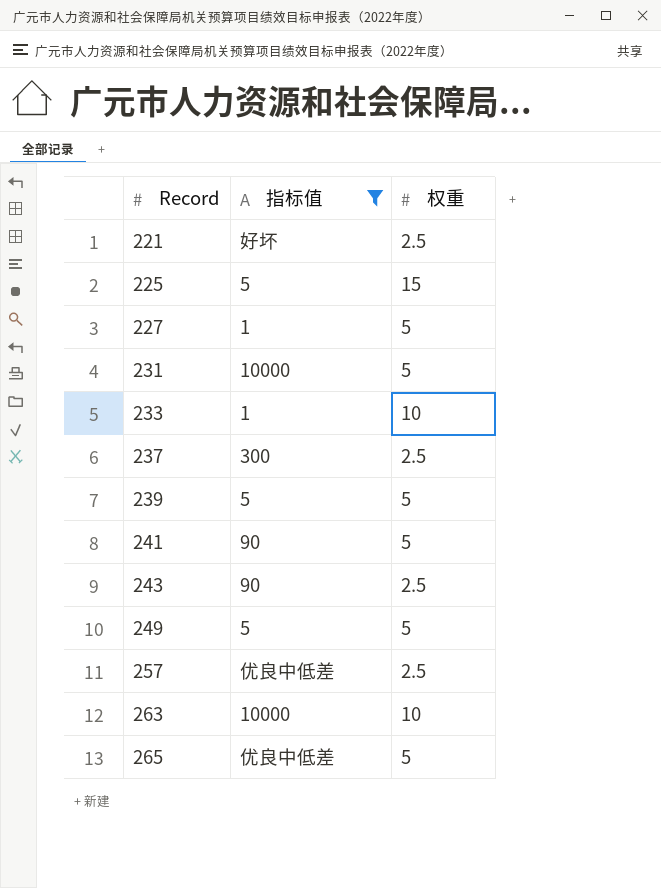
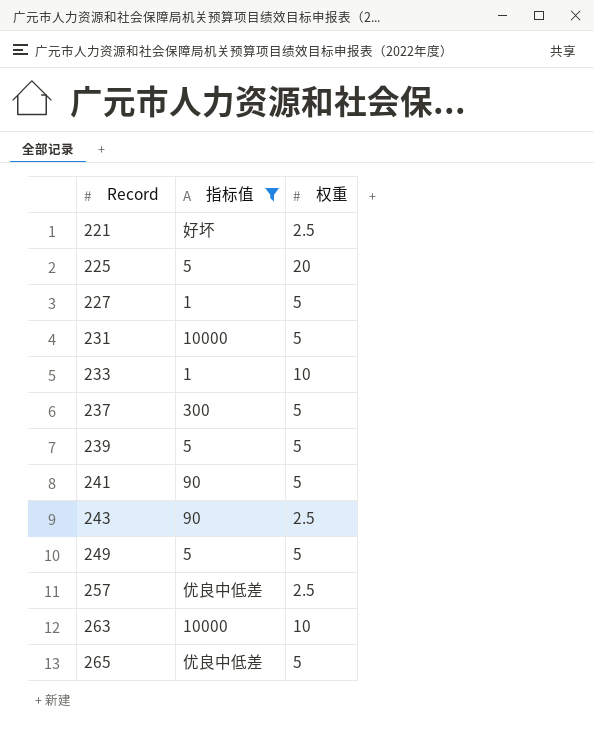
225 | 权重: 15 -> 20
237 | 权重: 2.5 -> 5

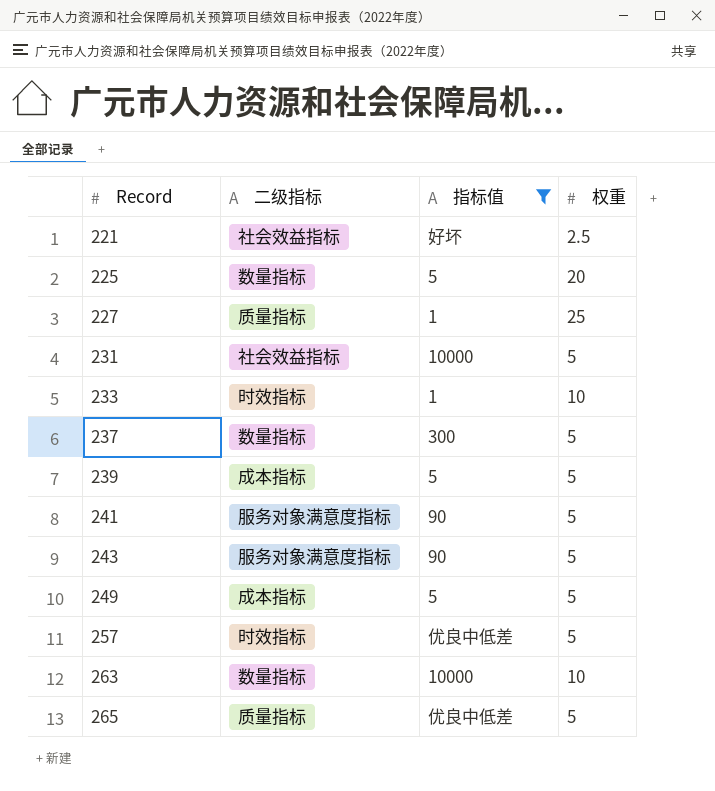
column 二级指标 | position: none -> 2
227 | 权重: 5 -> 25
243 | 权重: 2.5 -> 5
257 | 权重: 2.5 -> 5

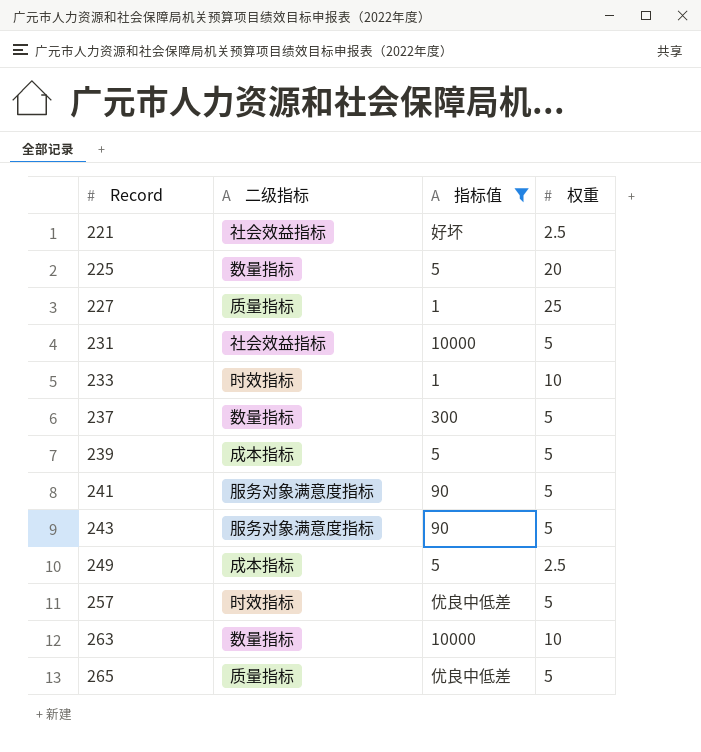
249 | 权重: 5 -> 2.5

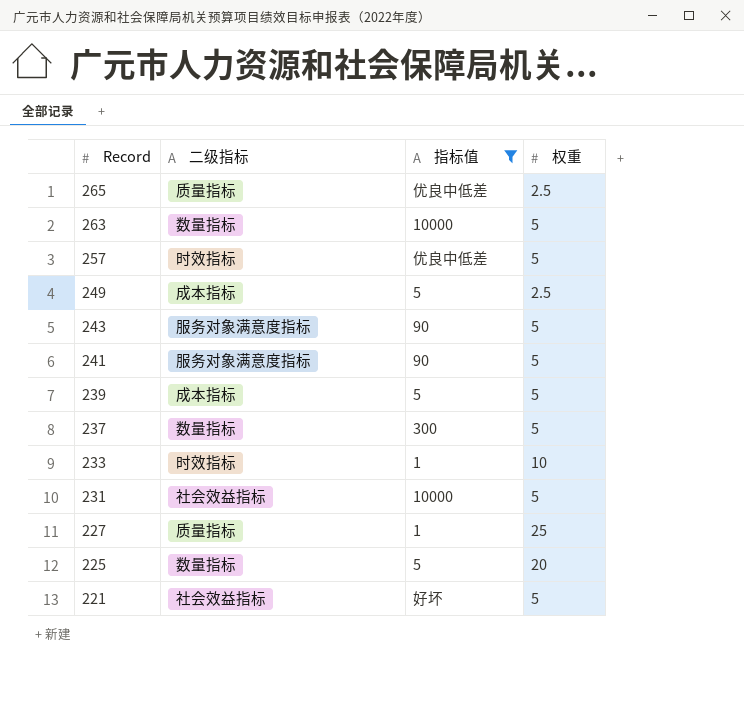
row order: Record ascending -> Record descending
265 | 权重: 5 -> 2.5
263 | 权重: 10 -> 5
221 | 权重: 2.5 -> 5

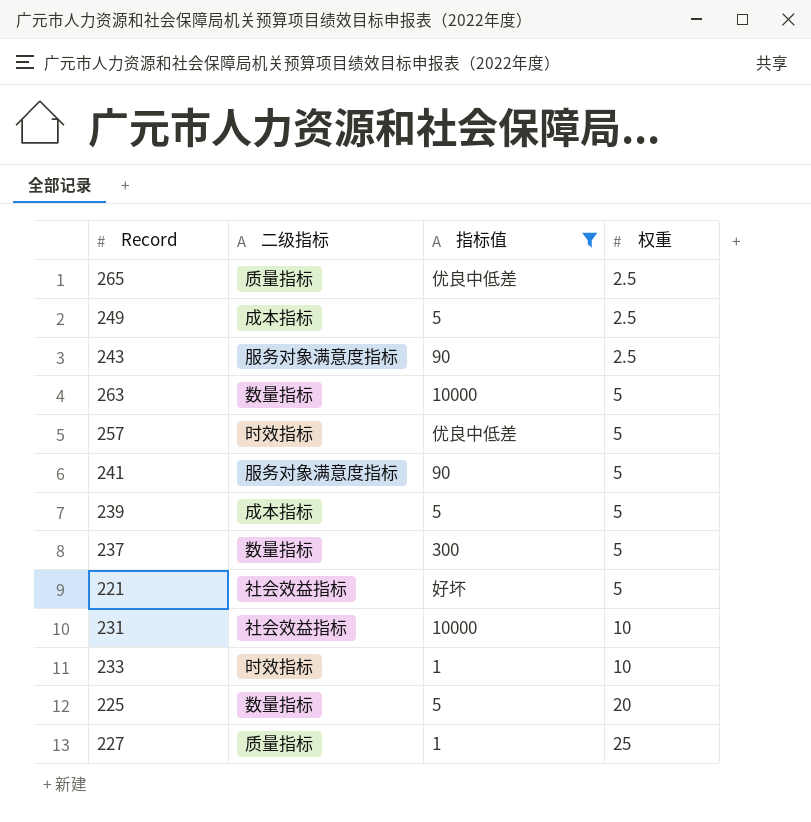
row order: Record descending -> 权重 ascending
243 | 权重: 5 -> 2.5
231 | 权重: 5 -> 10

